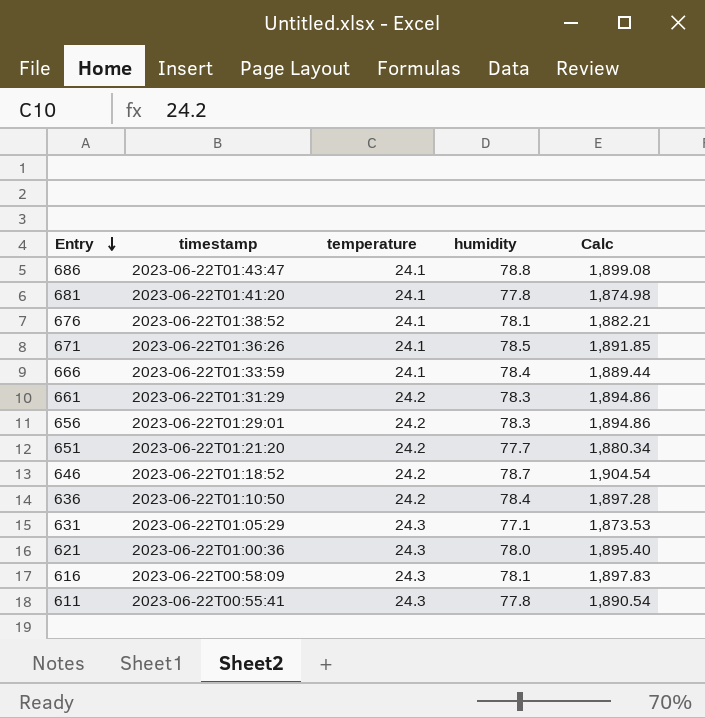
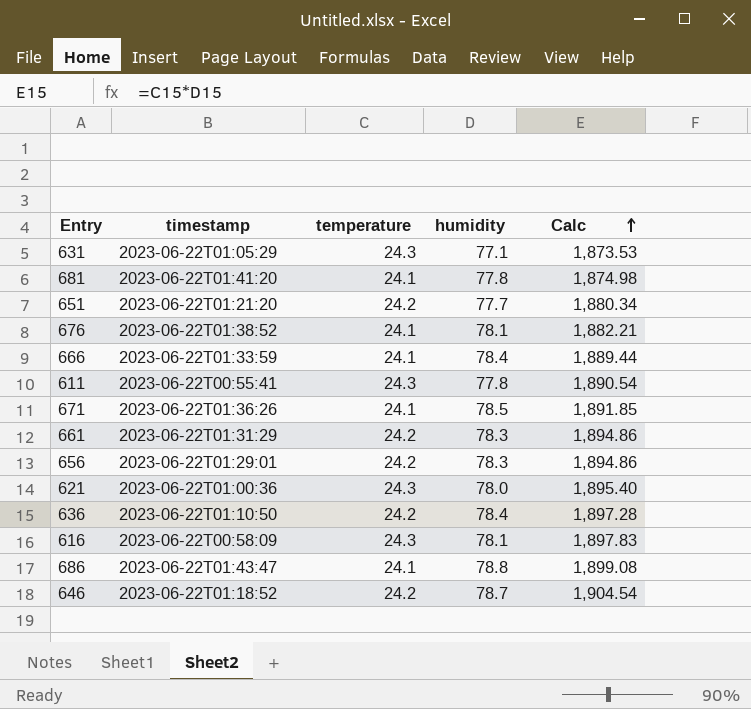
row order: Entry descending -> Calc ascending

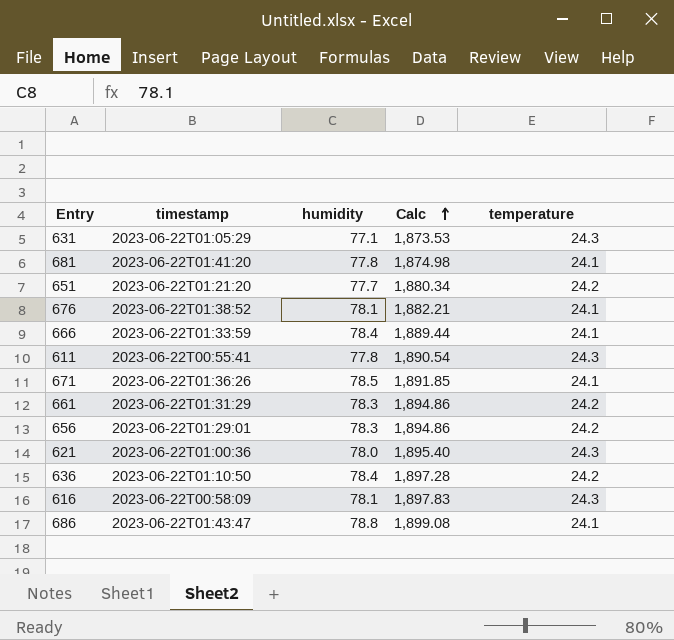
column temperature | position: 3 -> 5
row 646: 2023-06-22T01:18:52 | 24.2 | 78.7 | 1,904.54 -> none

